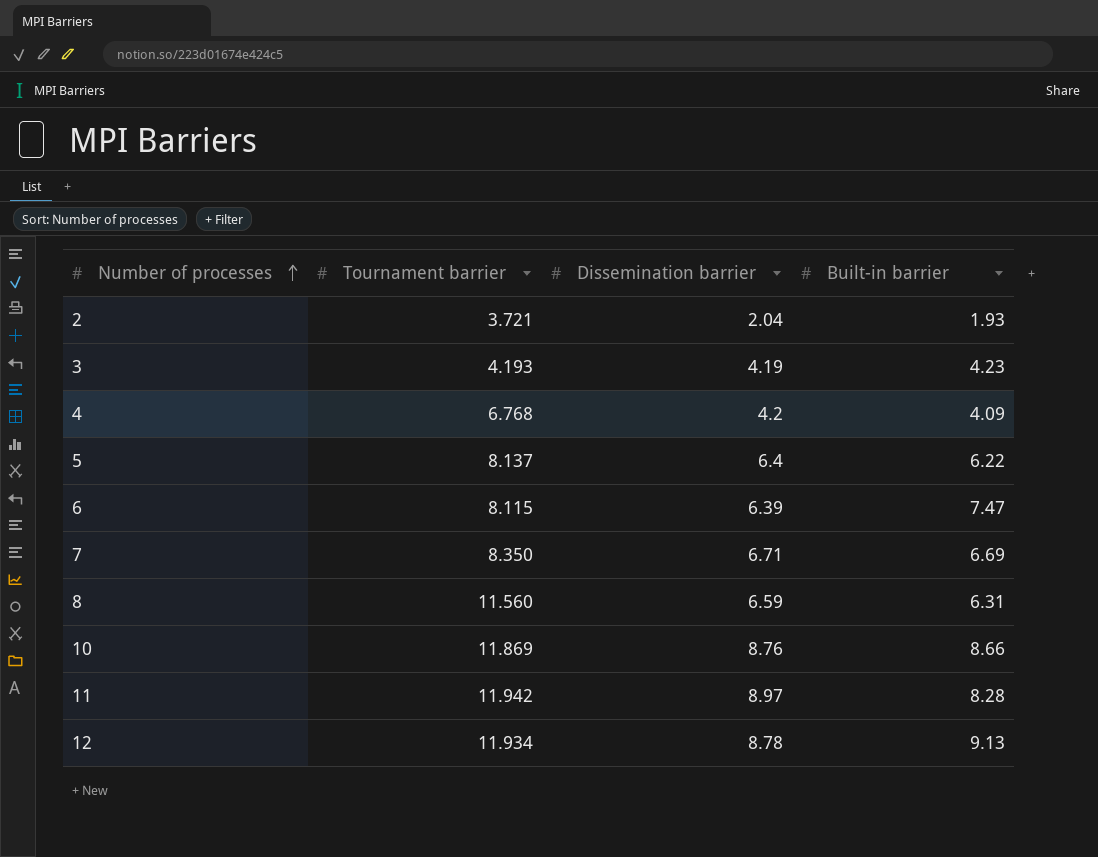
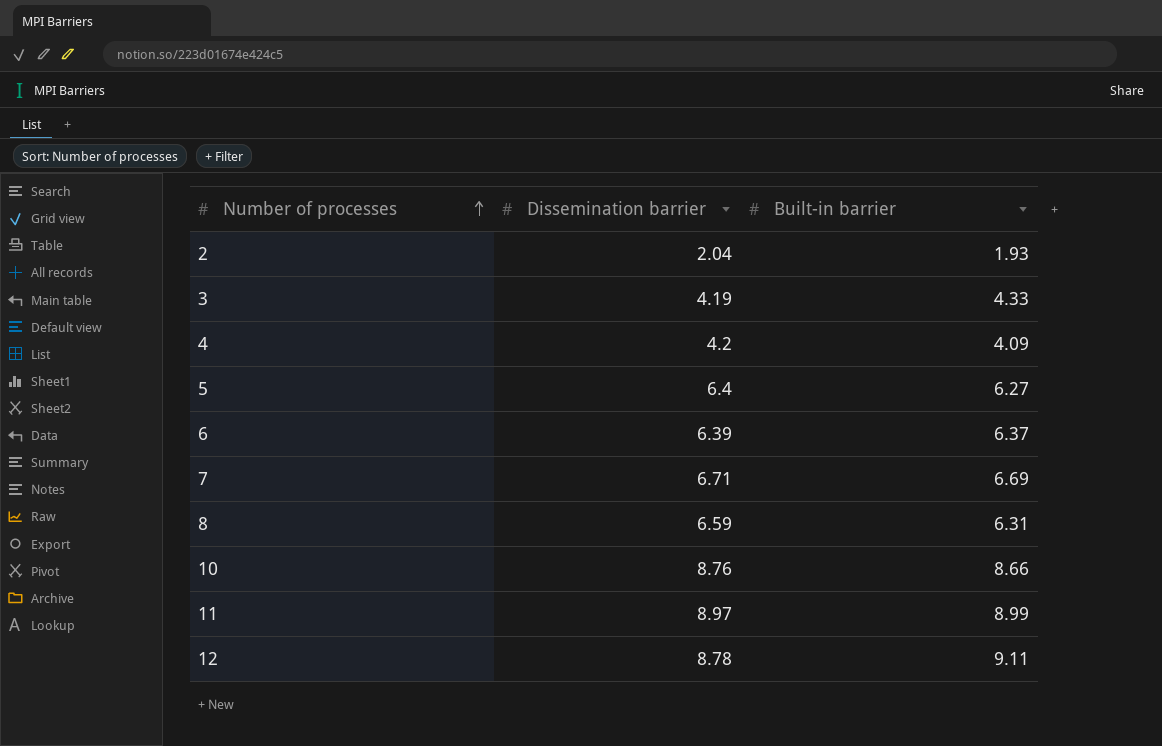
column Tournament barrier | position: 2 -> none
3 | Built-in barrier: 4.23 -> 4.33
5 | Built-in barrier: 6.22 -> 6.27
6 | Built-in barrier: 7.47 -> 6.37
11 | Built-in barrier: 8.28 -> 8.99
12 | Built-in barrier: 9.13 -> 9.11

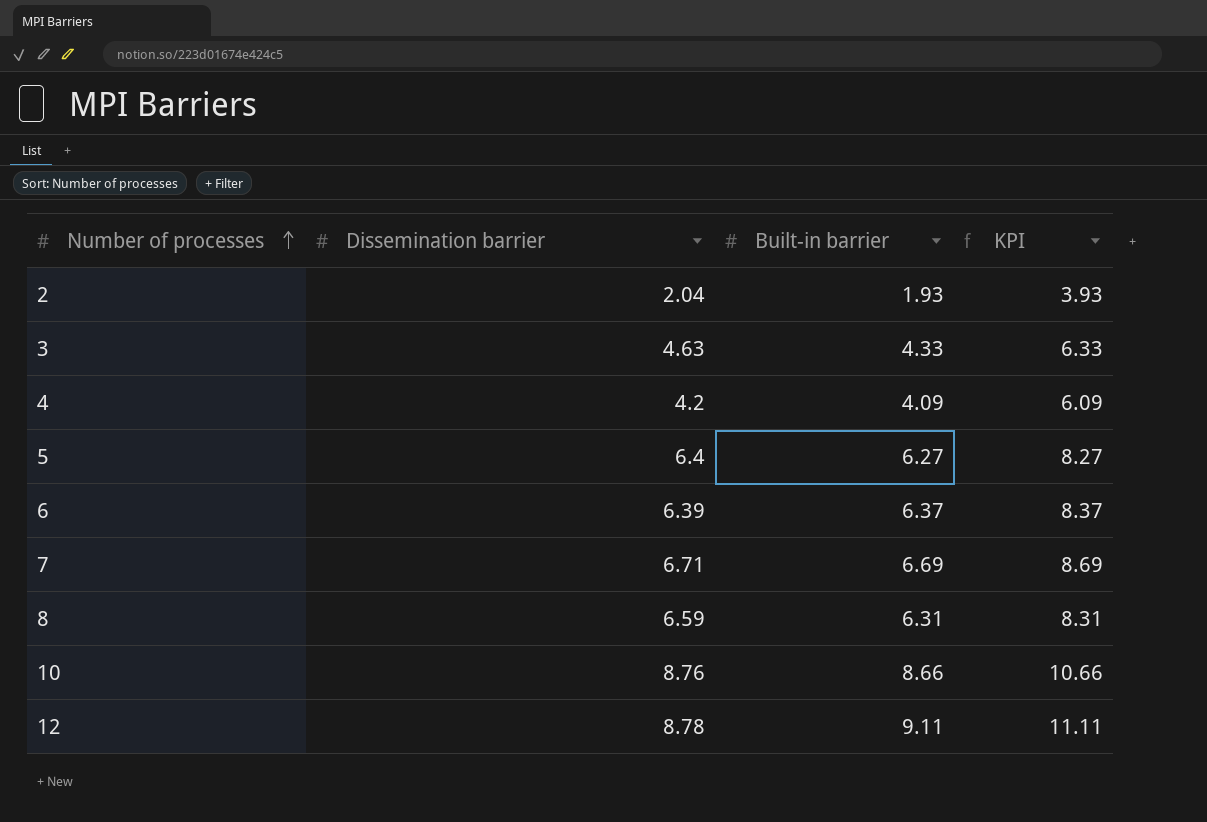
column KPI | formula: none -> [Built-in barrier] + 2
row 11: 8.97 | 8.99 -> none
3 | Dissemination barrier: 4.19 -> 4.63

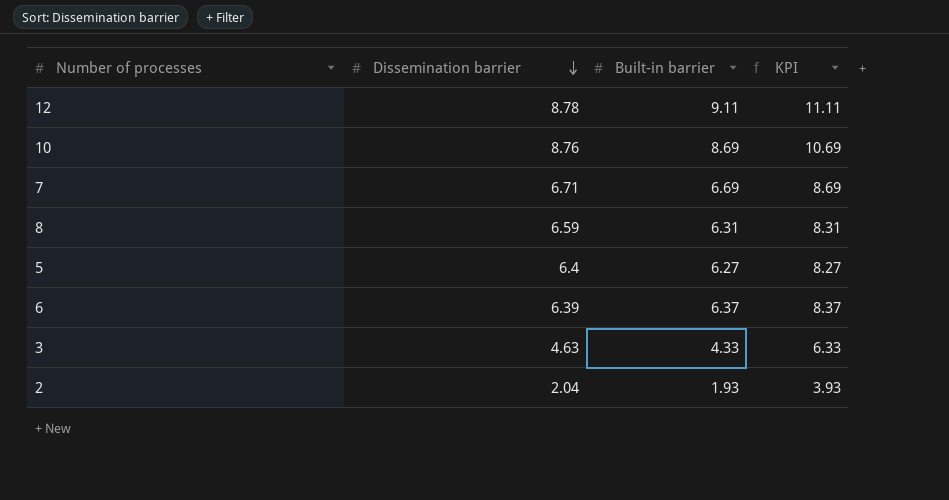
row order: Number of processes ascending -> Dissemination barrier descending
row 4: 4.2 | 4.09 | 6.09 -> none
10 | Built-in barrier: 8.66 -> 8.69
10 | KPI: 10.66 -> 10.69

